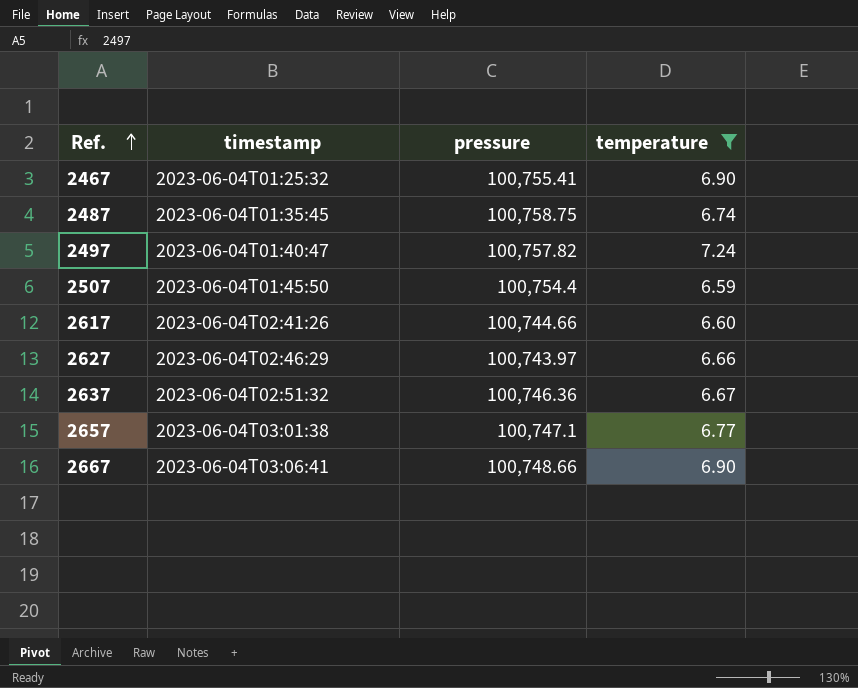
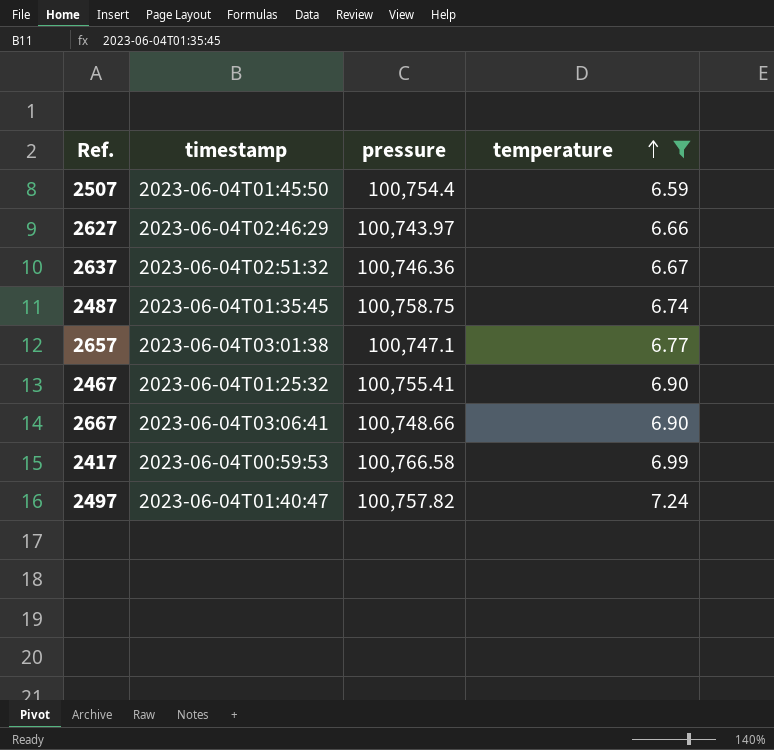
row order: Ref. ascending -> temperature ascending
row 2617: 2023-06-04T02:41:26 | 100,744.66 | 6.60 -> none
row 2417: none -> 2023-06-04T00:59:53 | 100,766.58 | 6.99

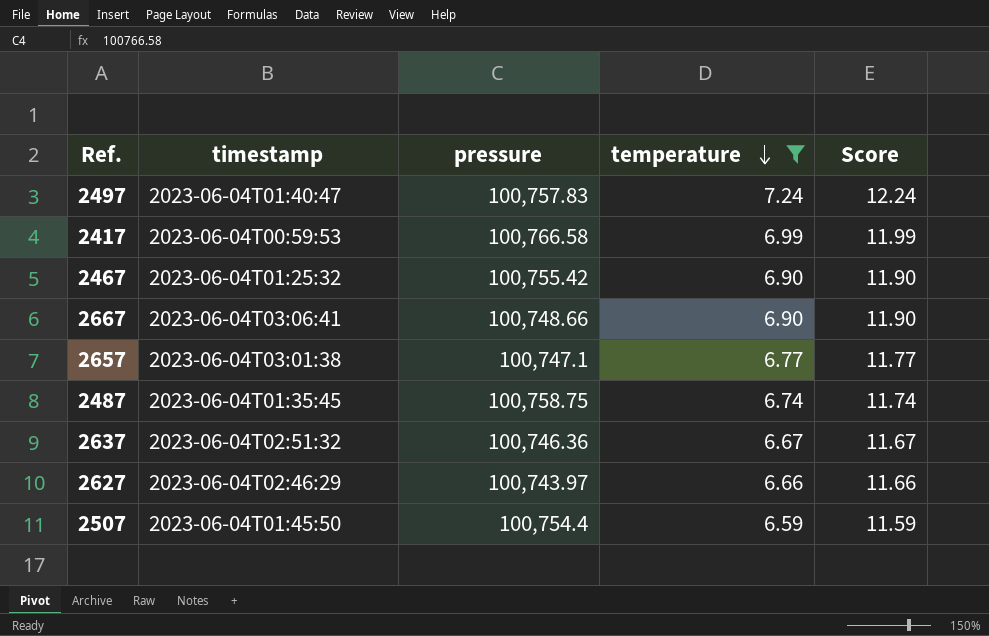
row order: temperature ascending -> temperature descending
column Score | formula: none -> [temperature] + 5
2497 | pressure: 100,757.82 -> 100,757.83
2467 | pressure: 100,755.41 -> 100,755.42

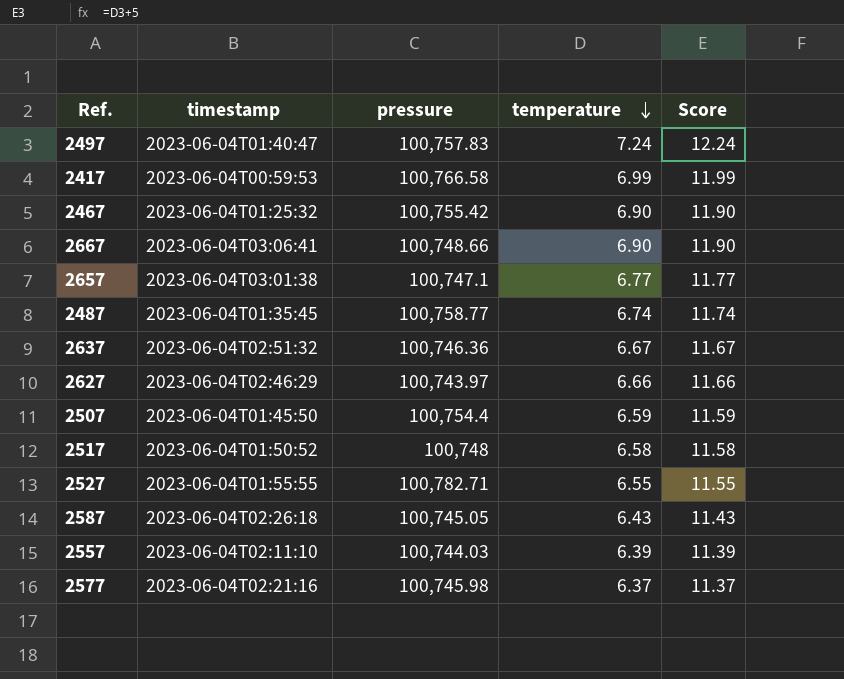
filter: temperature >= 6.59 -> none
2487 | pressure: 100,758.75 -> 100,758.77

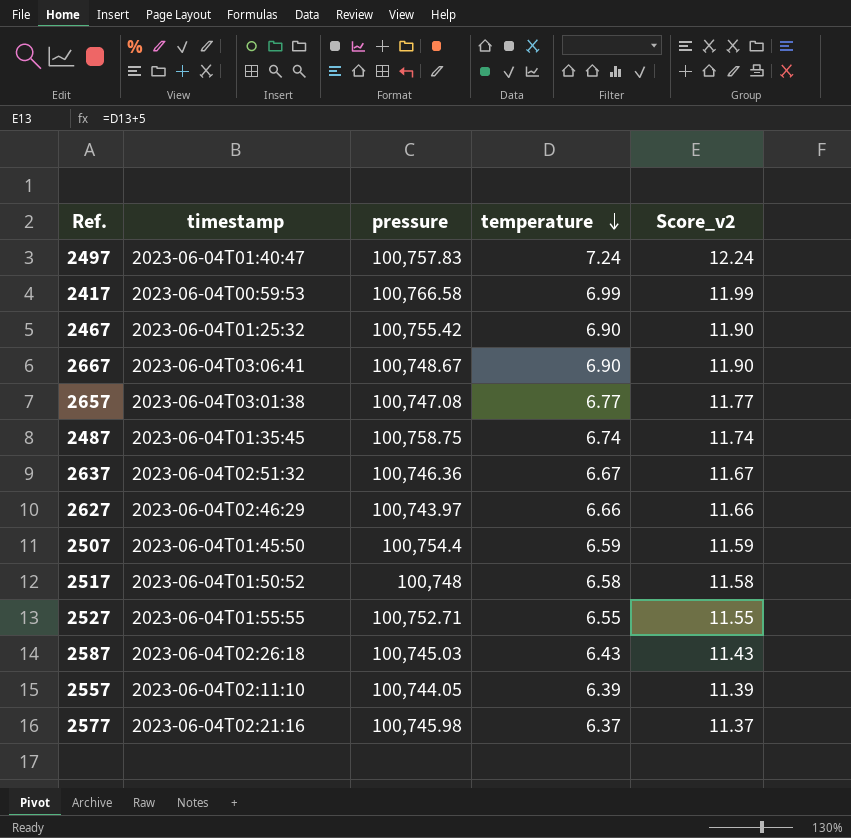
column name: Score -> Score_v2
2667 | pressure: 100,748.66 -> 100,748.67
2657 | pressure: 100,747.1 -> 100,747.08
2487 | pressure: 100,758.77 -> 100,758.75
2527 | pressure: 100,782.71 -> 100,752.71
2587 | pressure: 100,745.05 -> 100,745.03
2557 | pressure: 100,744.03 -> 100,744.05

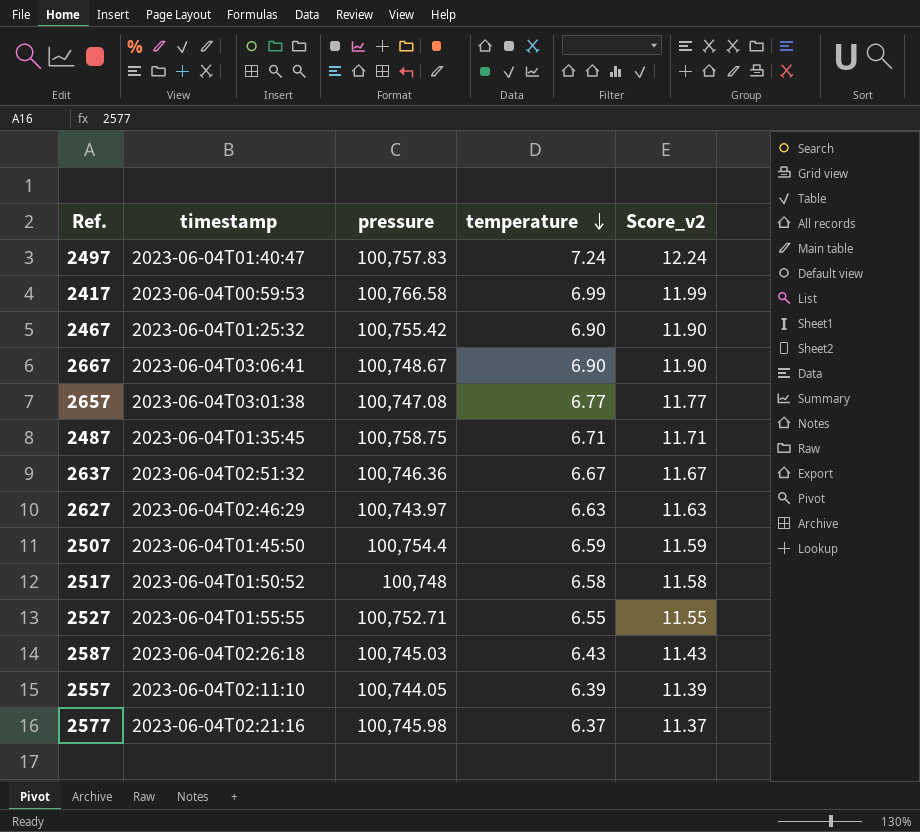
2487 | temperature: 6.74 -> 6.71
2487 | Score_v2: 11.74 -> 11.71
2627 | temperature: 6.66 -> 6.63
2627 | Score_v2: 11.66 -> 11.63

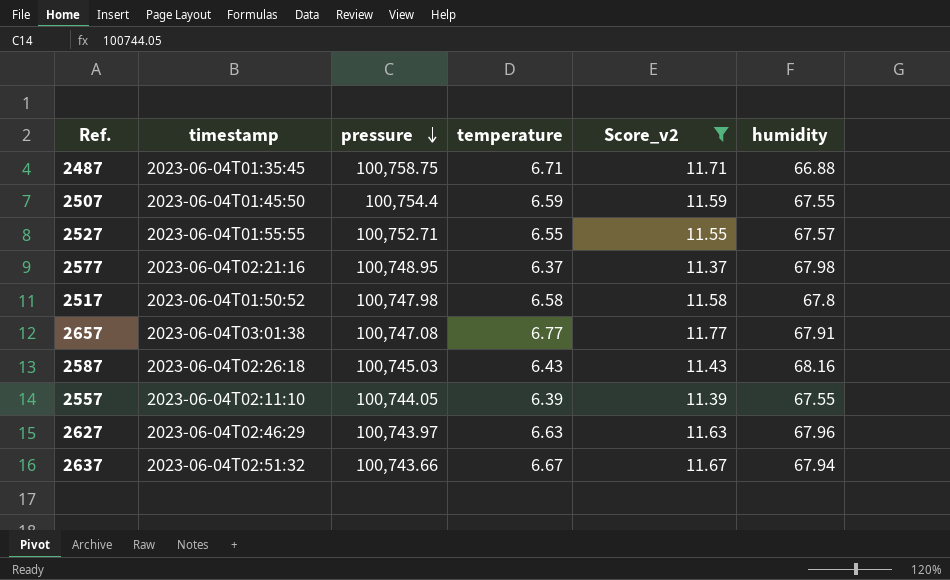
filter: none -> Score_v2 <= 11.77
row order: temperature descending -> pressure descending
column humidity | position: none -> 6
2577 | pressure: 100,745.98 -> 100,748.95
2517 | pressure: 100,748 -> 100,747.98
2637 | pressure: 100,746.36 -> 100,743.66

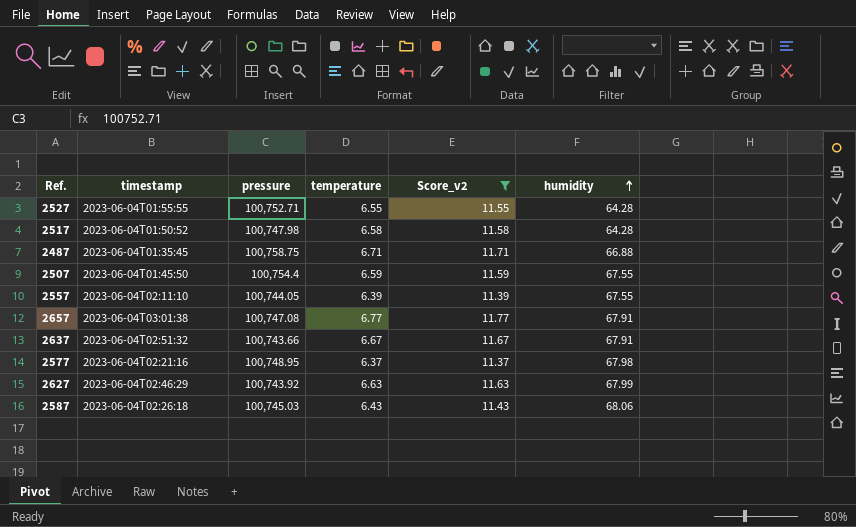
row order: pressure descending -> humidity ascending
2527 | humidity: 67.57 -> 64.28
2517 | humidity: 67.8 -> 64.28
2637 | humidity: 67.94 -> 67.91
2627 | pressure: 100,743.97 -> 100,743.92
2627 | humidity: 67.96 -> 67.99
2587 | humidity: 68.16 -> 68.06

